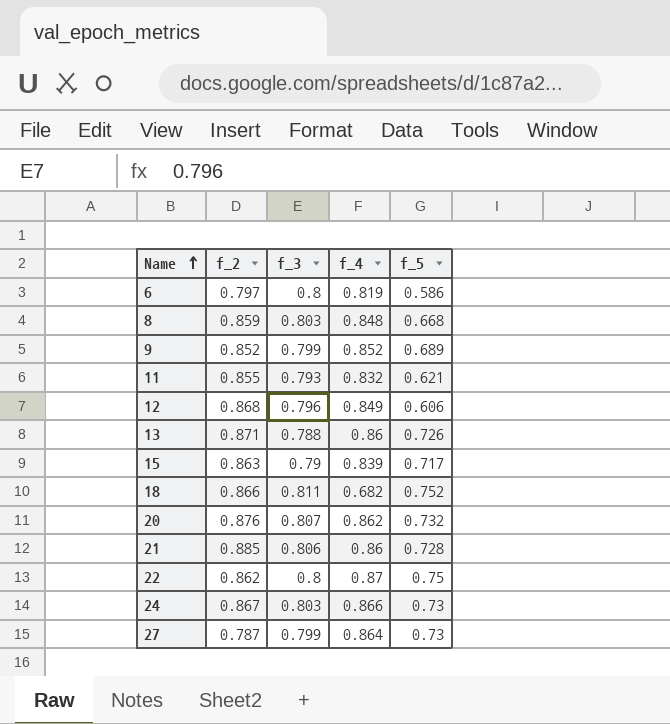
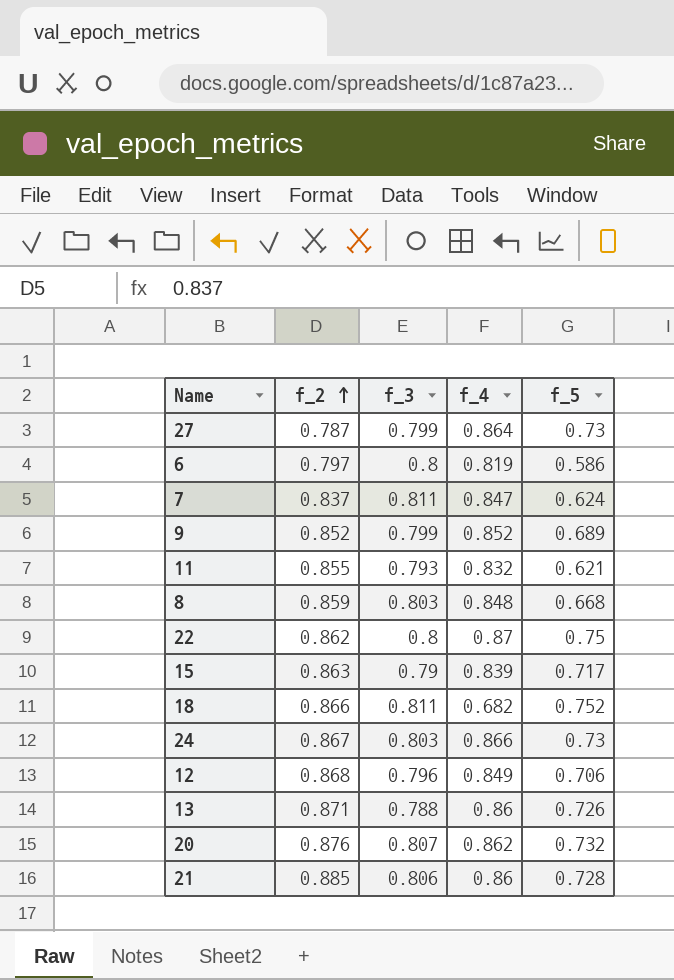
row order: Name ascending -> f_2 ascending
row 7: none -> 0.837 | 0.811 | 0.847 | 0.624
12 | f_5: 0.606 -> 0.706

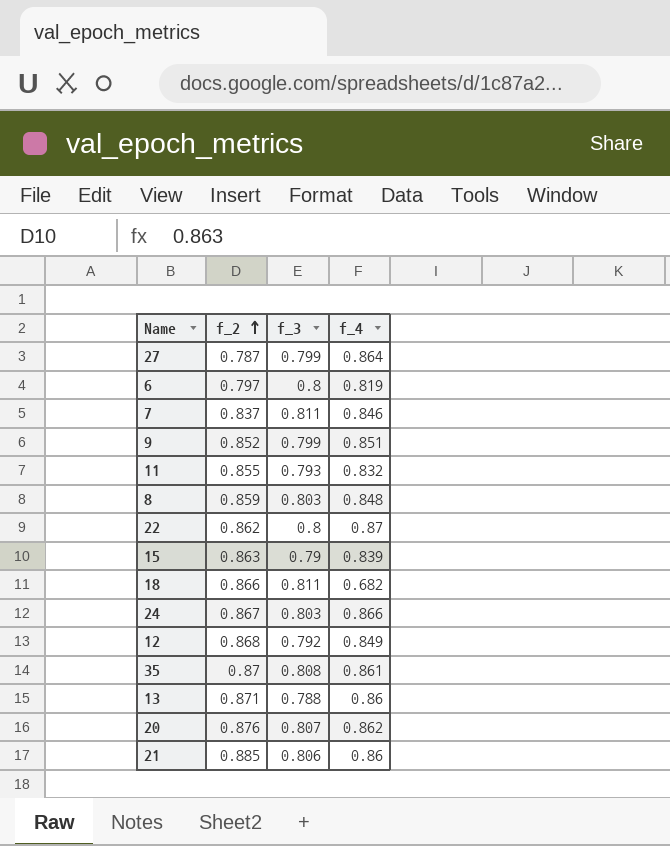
column f_5 | position: 5 -> none
7 | f_4: 0.847 -> 0.846
9 | f_4: 0.852 -> 0.851
12 | f_3: 0.796 -> 0.792
row 35: none -> 0.87 | 0.808 | 0.861

